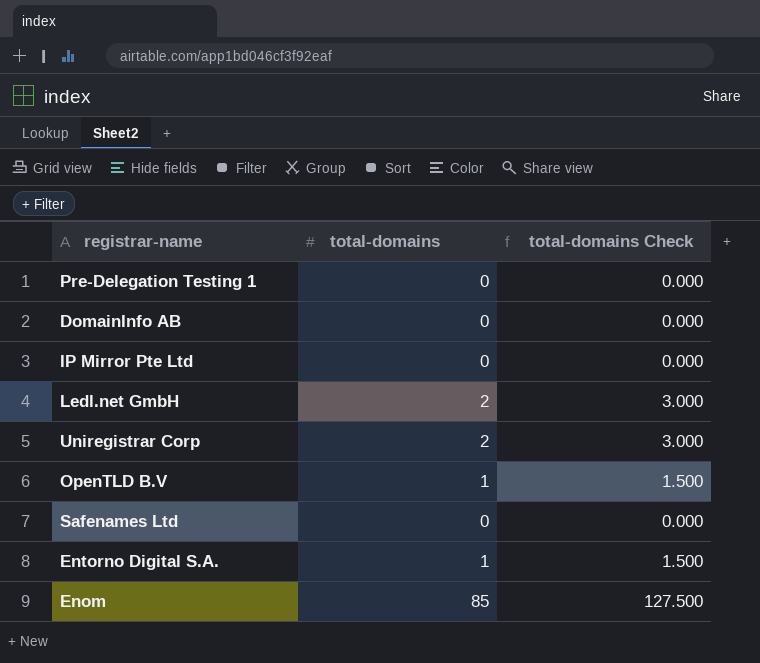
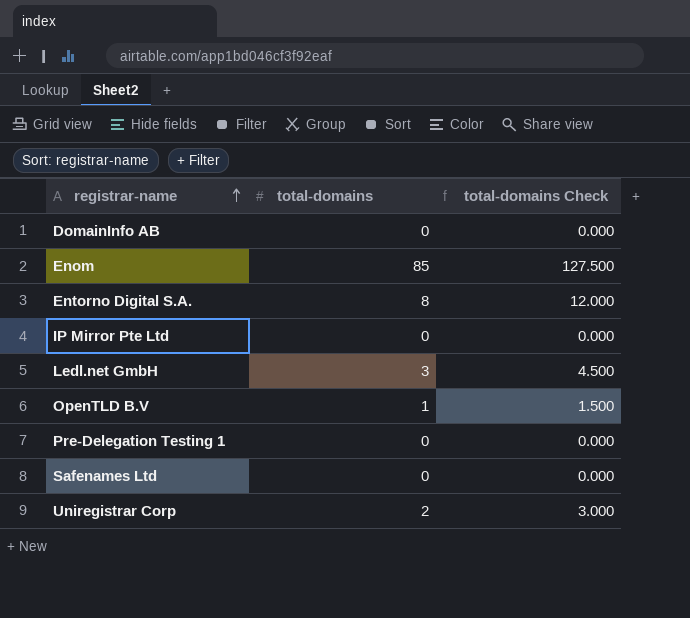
row order: none -> registrar-name ascending
Entorno Digital S.A. | total-domains: 1 -> 8
Entorno Digital S.A. | total-domains Check: 1.500 -> 12.000
Ledl.net GmbH | total-domains: 2 -> 3
Ledl.net GmbH | total-domains Check: 3.000 -> 4.500

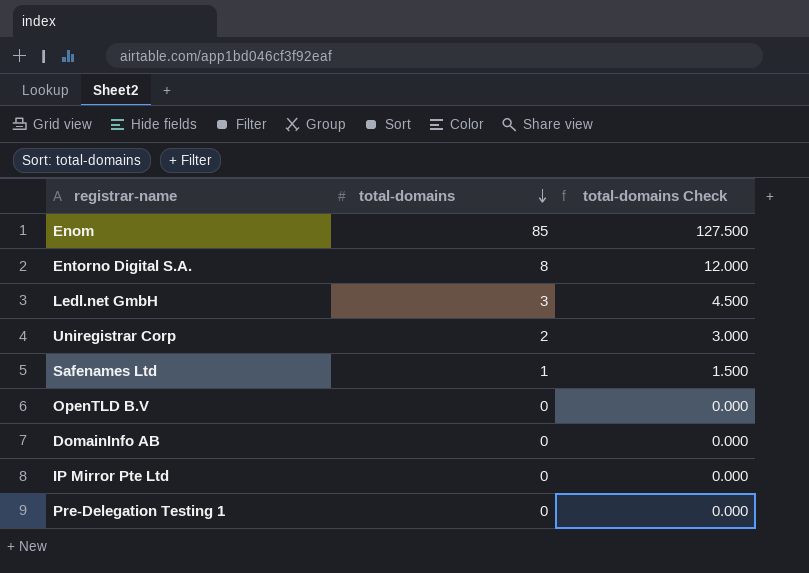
row order: registrar-name ascending -> total-domains descending
Safenames Ltd | total-domains: 0 -> 1
Safenames Ltd | total-domains Check: 0.000 -> 1.500
OpenTLD B.V | total-domains: 1 -> 0
OpenTLD B.V | total-domains Check: 1.500 -> 0.000

